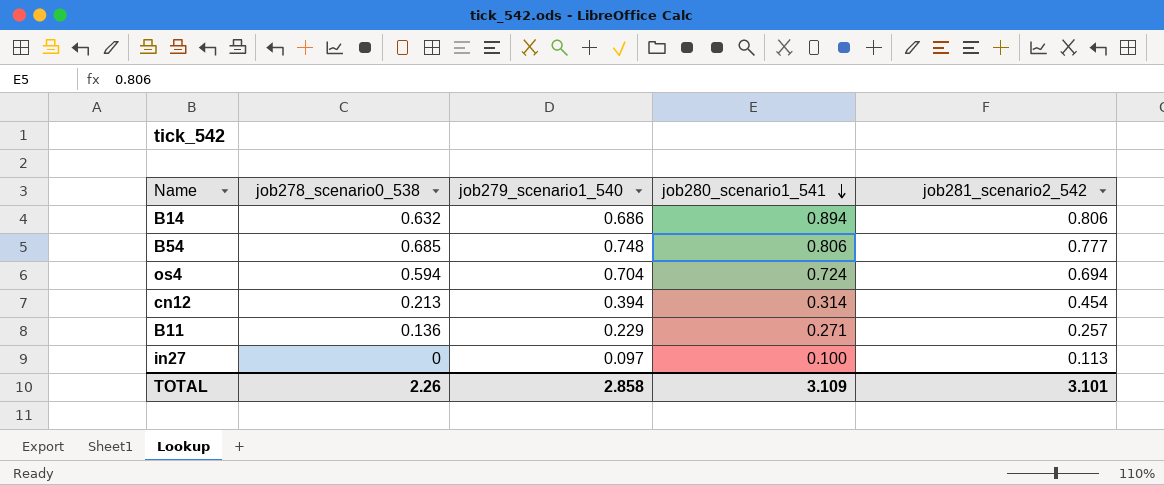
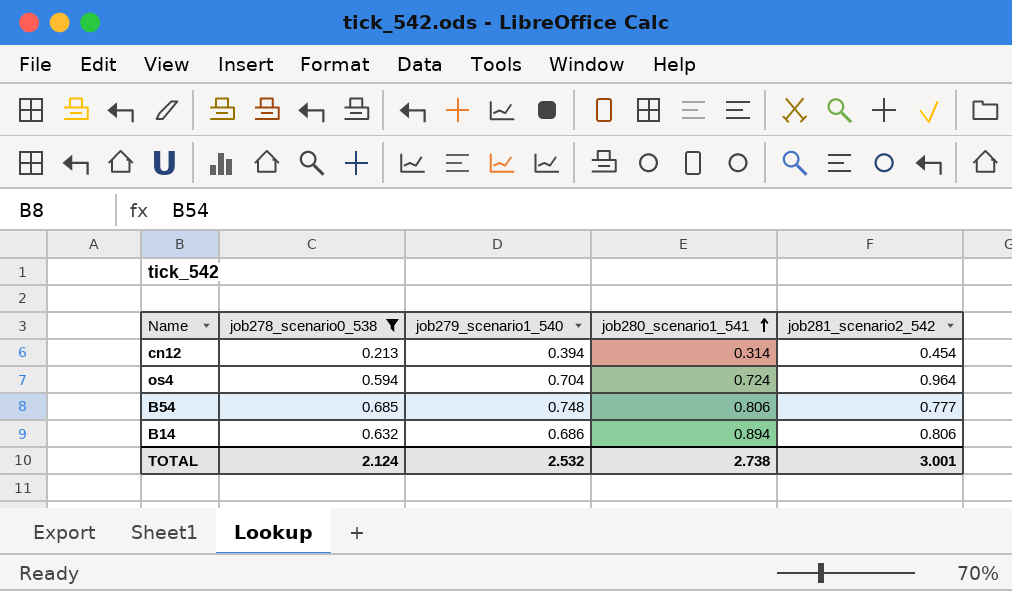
filter: none -> job278_scenario0_538 >= 0.213
row order: job280_scenario1_541 descending -> job280_scenario1_541 ascending
os4 | job281_scenario2_542: 0.694 -> 0.964
TOTAL | job278_scenario0_538: 2.26 -> 2.124
TOTAL | job279_scenario1_540: 2.858 -> 2.532
TOTAL | job280_scenario1_541: 3.109 -> 2.738
TOTAL | job281_scenario2_542: 3.101 -> 3.001

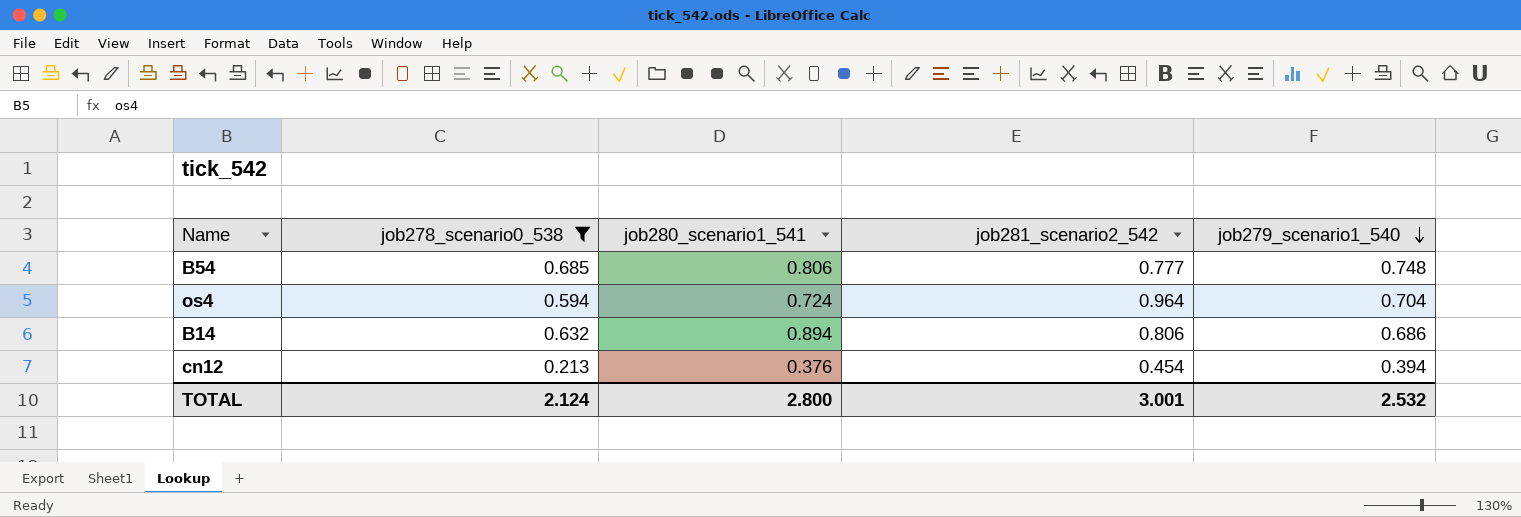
row order: job280_scenario1_541 ascending -> job279_scenario1_540 descending
column job279_scenario1_540 | position: 3 -> 5
cn12 | job280_scenario1_541: 0.314 -> 0.376
TOTAL | job280_scenario1_541: 2.738 -> 2.800

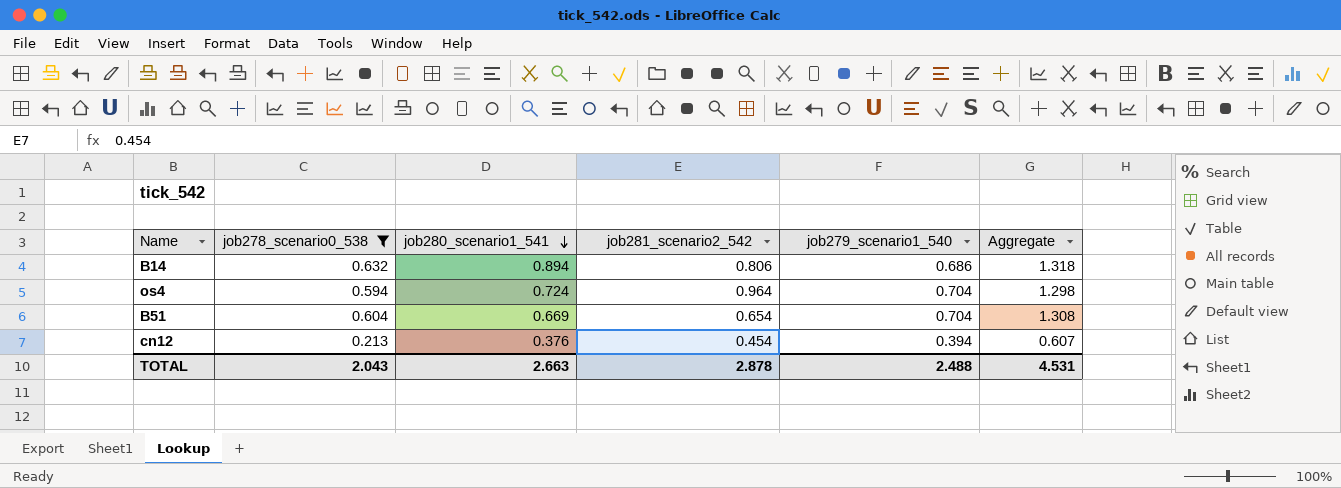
row order: job279_scenario1_540 descending -> job280_scenario1_541 descending
column Aggregate | formula: none -> [job278_scenario0_538] + [job279_scenario1_540]
row B54: 0.685 | 0.806 | 0.777 | 0.748 -> none
row B51: none -> 0.604 | 0.669 | 0.654 | 0.704 | 1.308
TOTAL | job278_scenario0_538: 2.124 -> 2.043
TOTAL | job280_scenario1_541: 2.800 -> 2.663
TOTAL | job281_scenario2_542: 3.001 -> 2.878
TOTAL | job279_scenario1_540: 2.532 -> 2.488

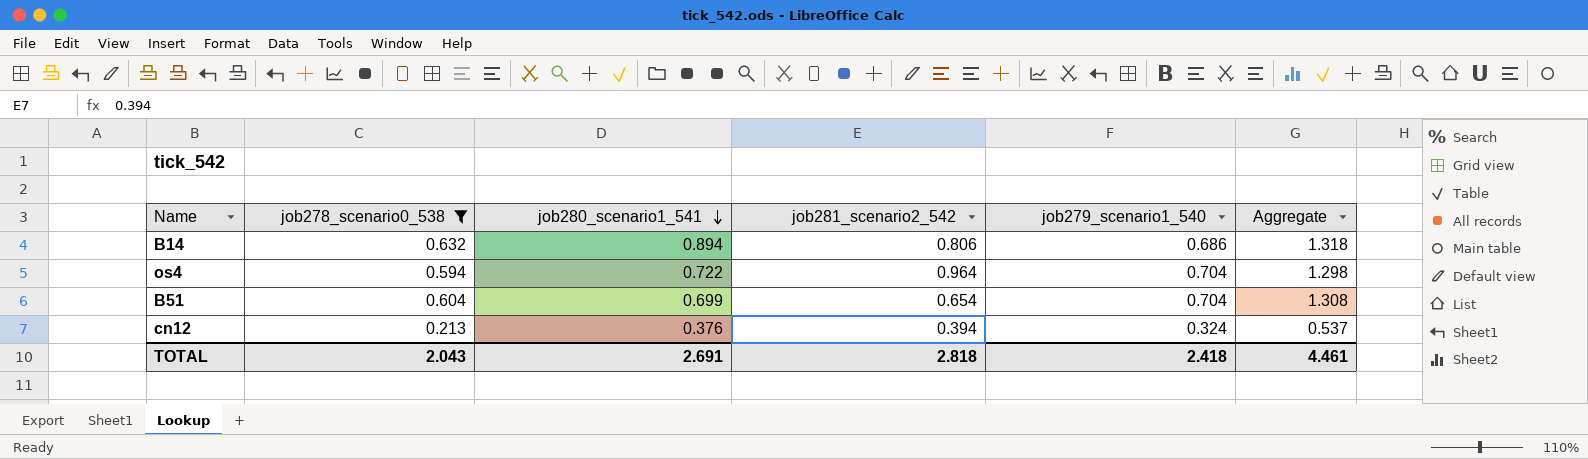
os4 | job280_scenario1_541: 0.724 -> 0.722
B51 | job280_scenario1_541: 0.669 -> 0.699
cn12 | job281_scenario2_542: 0.454 -> 0.394
cn12 | job279_scenario1_540: 0.394 -> 0.324
cn12 | Aggregate: 0.607 -> 0.537
TOTAL | job280_scenario1_541: 2.663 -> 2.691
TOTAL | job281_scenario2_542: 2.878 -> 2.818
TOTAL | job279_scenario1_540: 2.488 -> 2.418
TOTAL | Aggregate: 4.531 -> 4.461

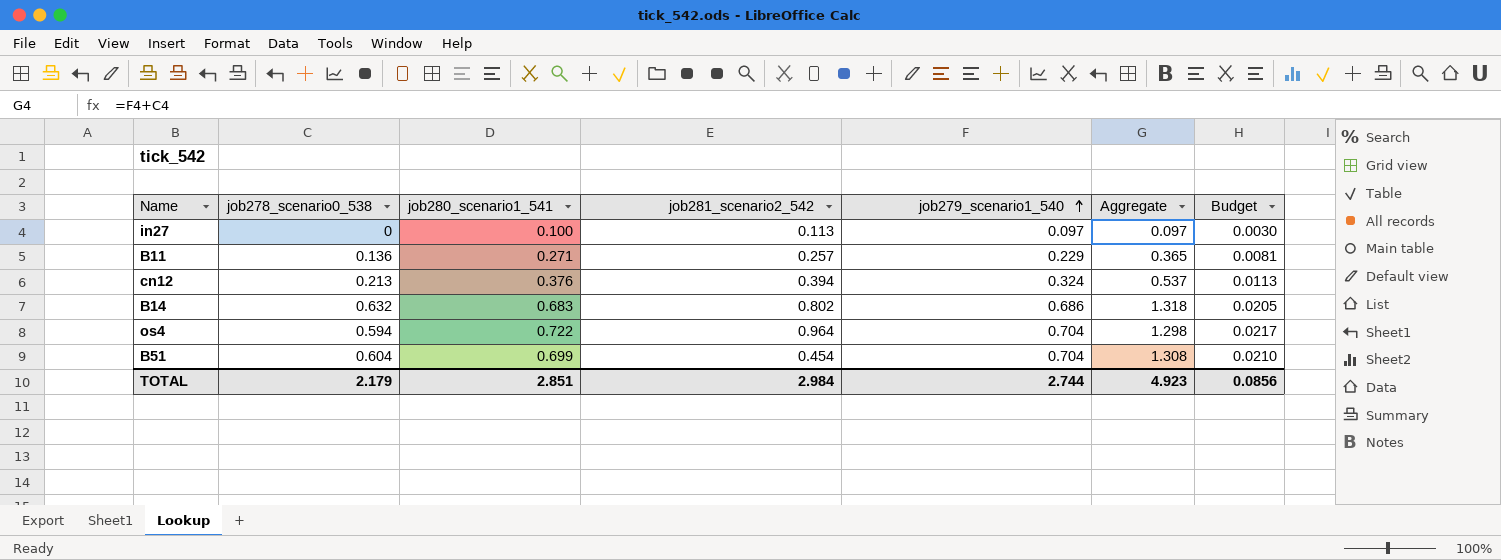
filter: job278_scenario0_538 >= 0.213 -> none
row order: job280_scenario1_541 descending -> job279_scenario1_540 ascending
column Budget | formula: none -> [job280_scenario1_541] * 0.03
B14 | job280_scenario1_541: 0.894 -> 0.683
B14 | job281_scenario2_542: 0.806 -> 0.802
B51 | job281_scenario2_542: 0.654 -> 0.454
TOTAL | job278_scenario0_538: 2.043 -> 2.179
TOTAL | job280_scenario1_541: 2.691 -> 2.851
TOTAL | job281_scenario2_542: 2.818 -> 2.984
TOTAL | job279_scenario1_540: 2.418 -> 2.744
TOTAL | Aggregate: 4.461 -> 4.923

